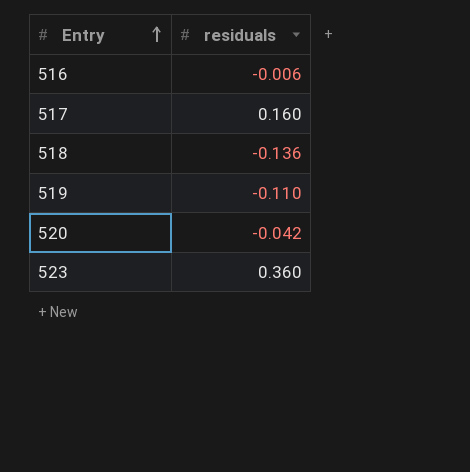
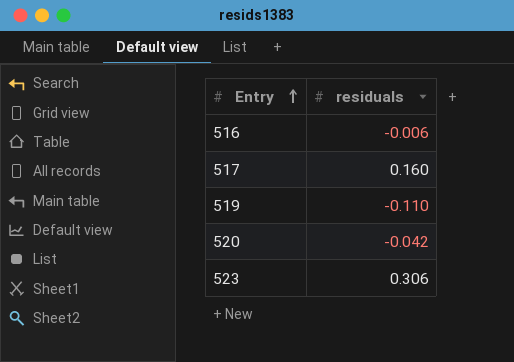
row 518: -0.136 -> none
523 | residuals: 0.360 -> 0.306

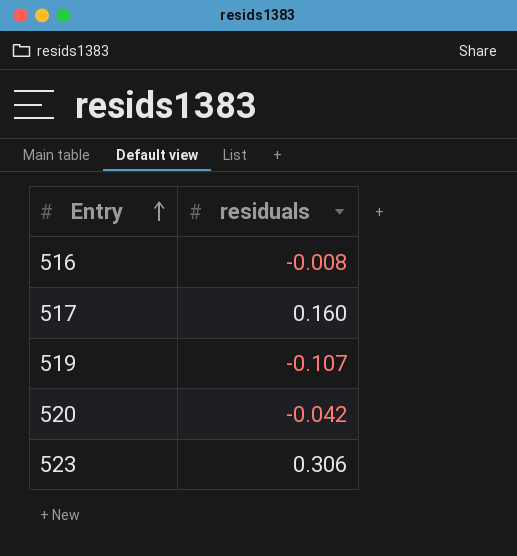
516 | residuals: -0.006 -> -0.008
519 | residuals: -0.110 -> -0.107

